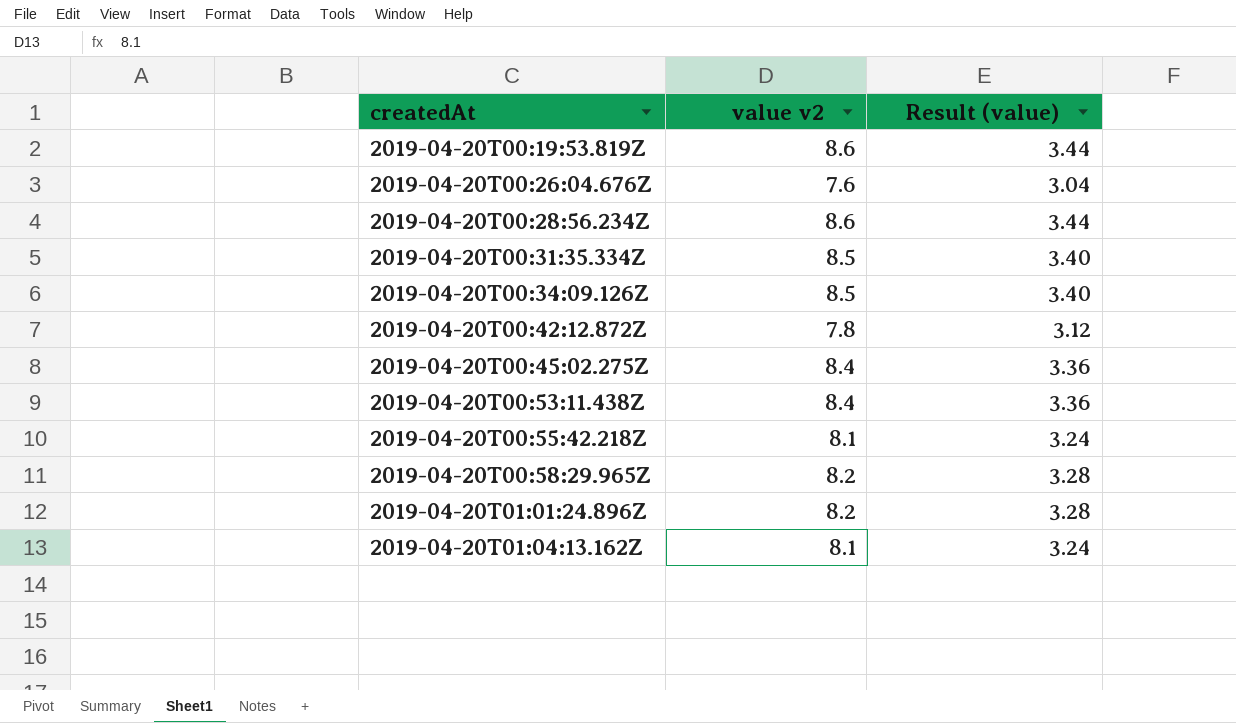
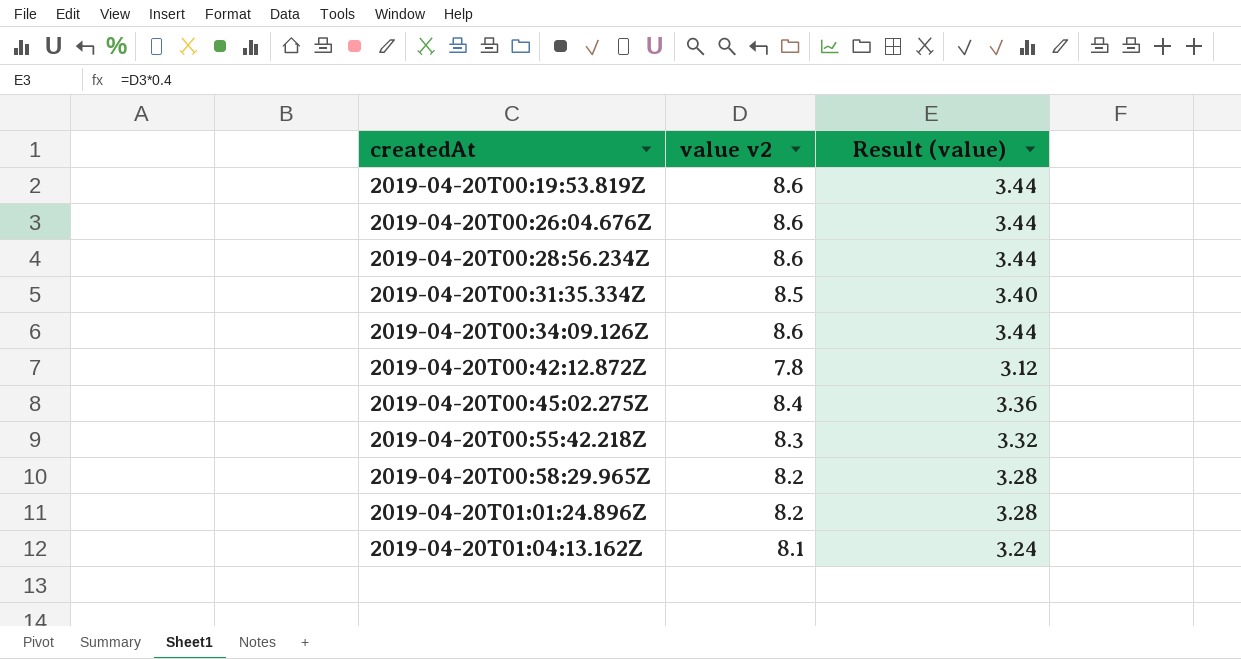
row 2019-04-20T00:53:11.438Z: 8.4 | 3.36 -> none
2019-04-20T00:26:04.676Z | value v2: 7.6 -> 8.6
2019-04-20T00:26:04.676Z | Result (value): 3.04 -> 3.44
2019-04-20T00:34:09.126Z | value v2: 8.5 -> 8.6
2019-04-20T00:34:09.126Z | Result (value): 3.40 -> 3.44
2019-04-20T00:55:42.218Z | value v2: 8.1 -> 8.3
2019-04-20T00:55:42.218Z | Result (value): 3.24 -> 3.32

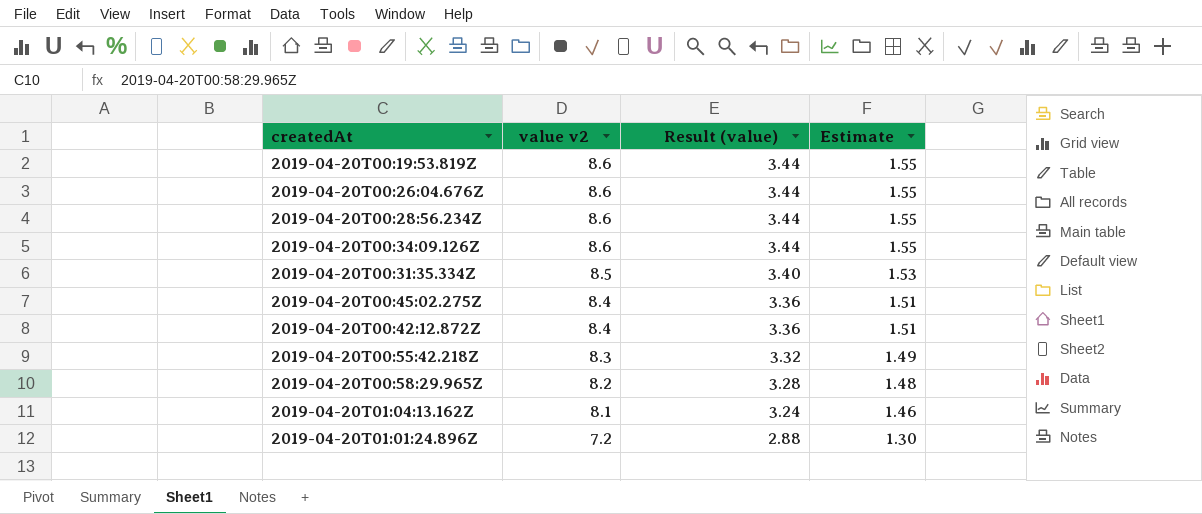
row order: createdAt ascending -> value v2 descending
column Estimate | formula: none -> [value v2] * 0.18
2019-04-20T00:42:12.872Z | value v2: 7.8 -> 8.4
2019-04-20T00:42:12.872Z | Result (value): 3.12 -> 3.36
2019-04-20T01:01:24.896Z | value v2: 8.2 -> 7.2
2019-04-20T01:01:24.896Z | Result (value): 3.28 -> 2.88

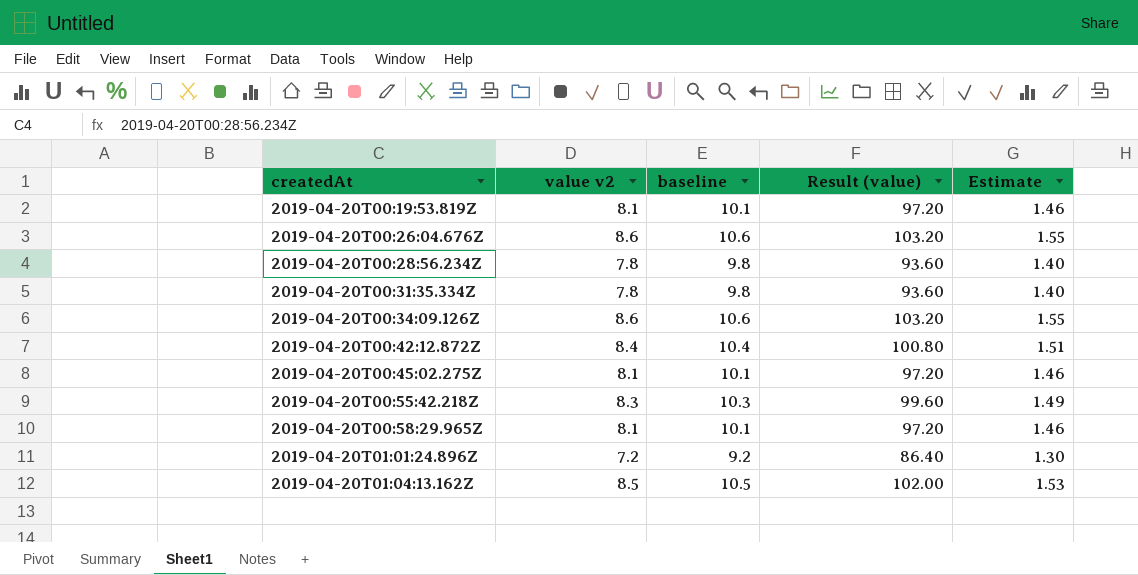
row order: value v2 descending -> createdAt ascending
column baseline | formula: none -> [value v2] + 2
column Result (value) | formula: [value v2] * 0.4 -> [value v2] * 12
2019-04-20T00:19:53.819Z | value v2: 8.6 -> 8.1
2019-04-20T00:19:53.819Z | Estimate: 1.55 -> 1.46
2019-04-20T00:28:56.234Z | value v2: 8.6 -> 7.8
2019-04-20T00:28:56.234Z | Estimate: 1.55 -> 1.40
2019-04-20T00:31:35.334Z | value v2: 8.5 -> 7.8
2019-04-20T00:31:35.334Z | Estimate: 1.53 -> 1.40
2019-04-20T00:45:02.275Z | value v2: 8.4 -> 8.1
2019-04-20T00:45:02.275Z | Estimate: 1.51 -> 1.46
2019-04-20T00:58:29.965Z | value v2: 8.2 -> 8.1
2019-04-20T00:58:29.965Z | Estimate: 1.48 -> 1.46
2019-04-20T01:04:13.162Z | value v2: 8.1 -> 8.5
2019-04-20T01:04:13.162Z | Estimate: 1.46 -> 1.53

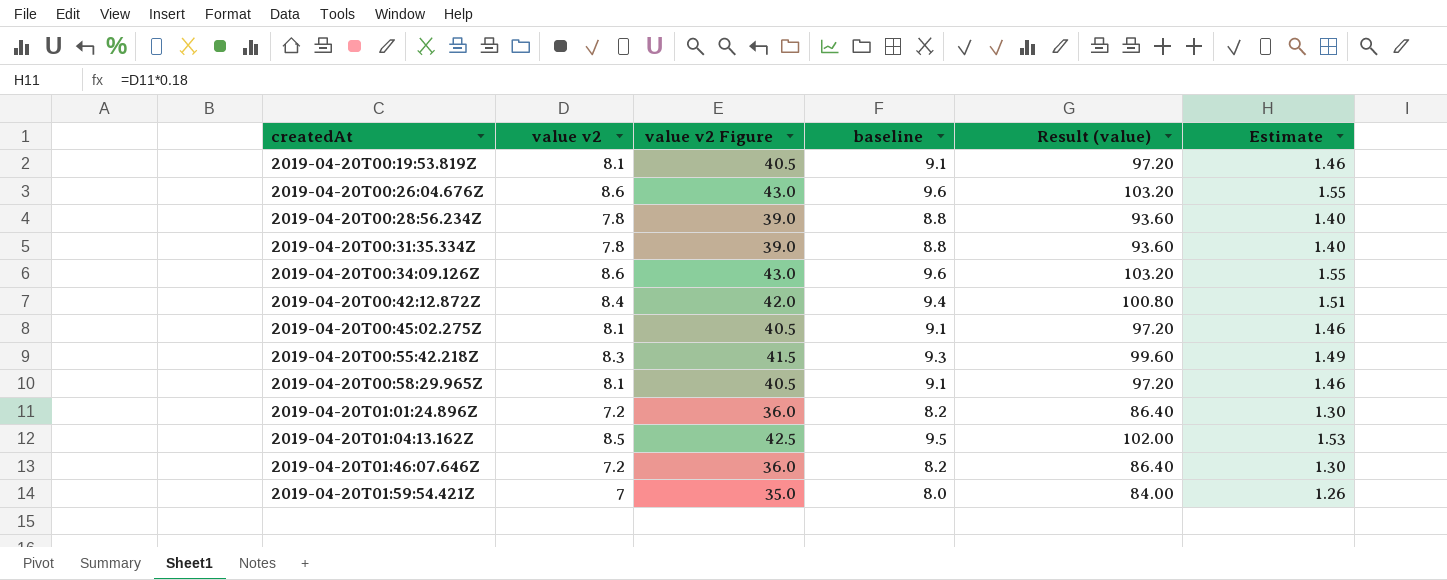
column value v2 Figure | formula: none -> [value v2] * 5
column baseline | formula: [value v2] + 2 -> [value v2] + 1
row 2019-04-20T01:46:07.646Z: none -> 7.2 | 36.0 | 8.2 | 86.40 | 1.30
row 2019-04-20T01:59:54.421Z: none -> 7 | 35.0 | 8.0 | 84.00 | 1.26

